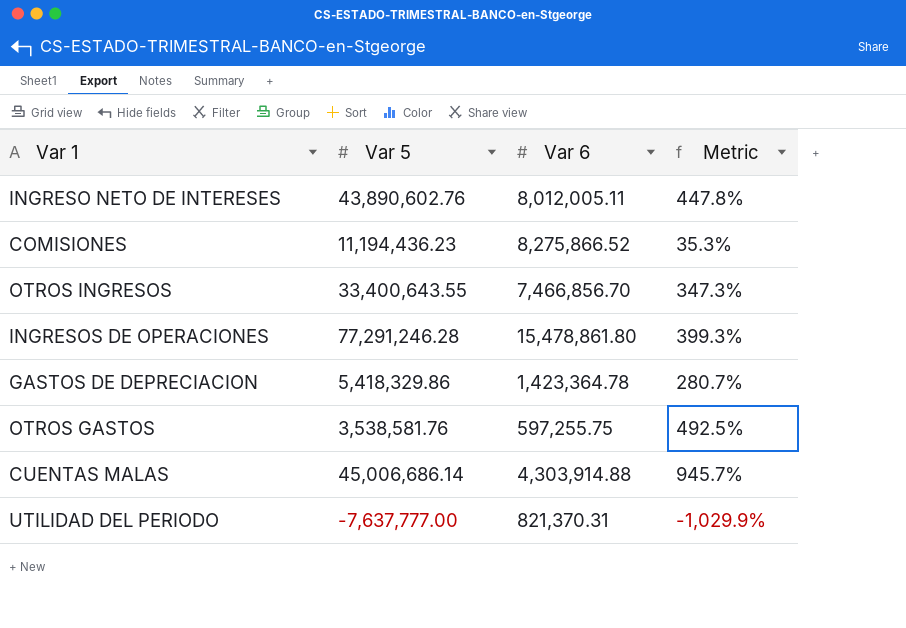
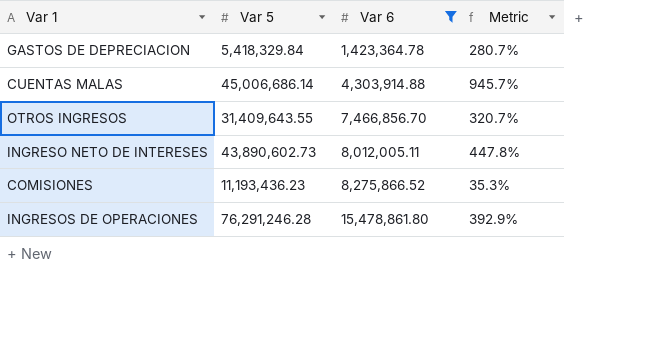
filter: none -> Var 6 >= 1,423,364.78
row order: none -> Var 6 ascending
GASTOS DE DEPRECIACION | Var 5: 5,418,329.86 -> 5,418,329.84
OTROS INGRESOS | Var 5: 33,400,643.55 -> 31,409,643.55
OTROS INGRESOS | Metric: 347.3% -> 320.7%
INGRESO NETO DE INTERESES | Var 5: 43,890,602.76 -> 43,890,602.73
COMISIONES | Var 5: 11,194,436.23 -> 11,193,436.23
INGRESOS DE OPERACIONES | Var 5: 77,291,246.28 -> 76,291,246.28
INGRESOS DE OPERACIONES | Metric: 399.3% -> 392.9%

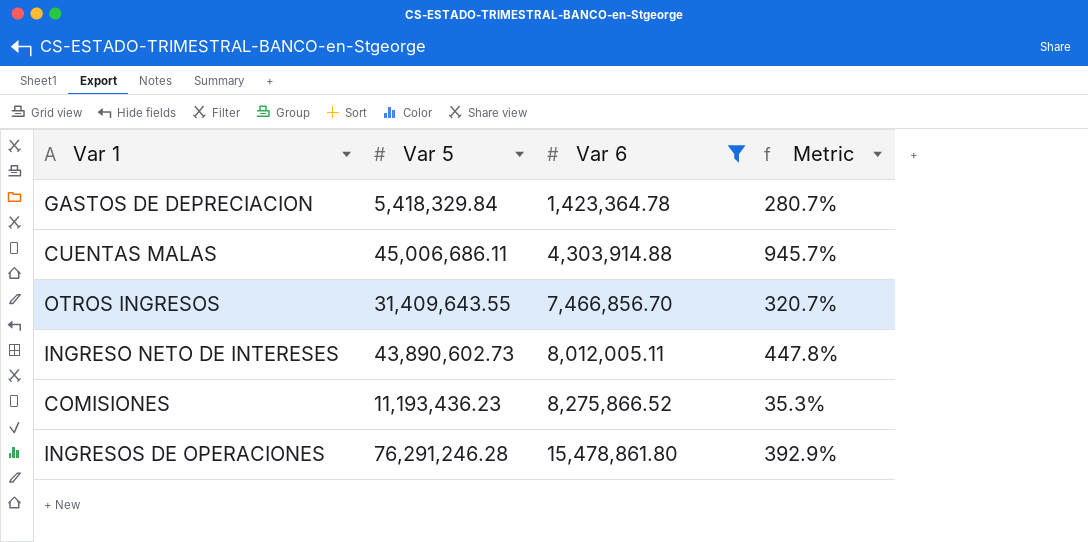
CUENTAS MALAS | Var 5: 45,006,686.14 -> 45,006,686.11

